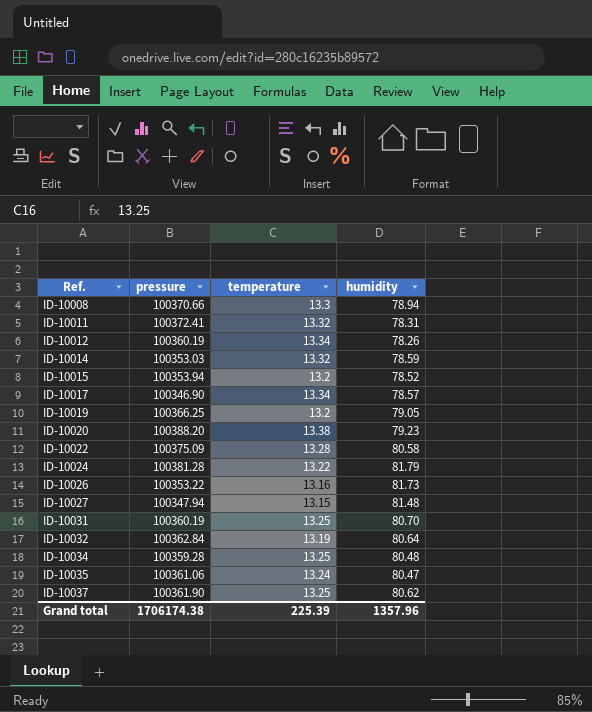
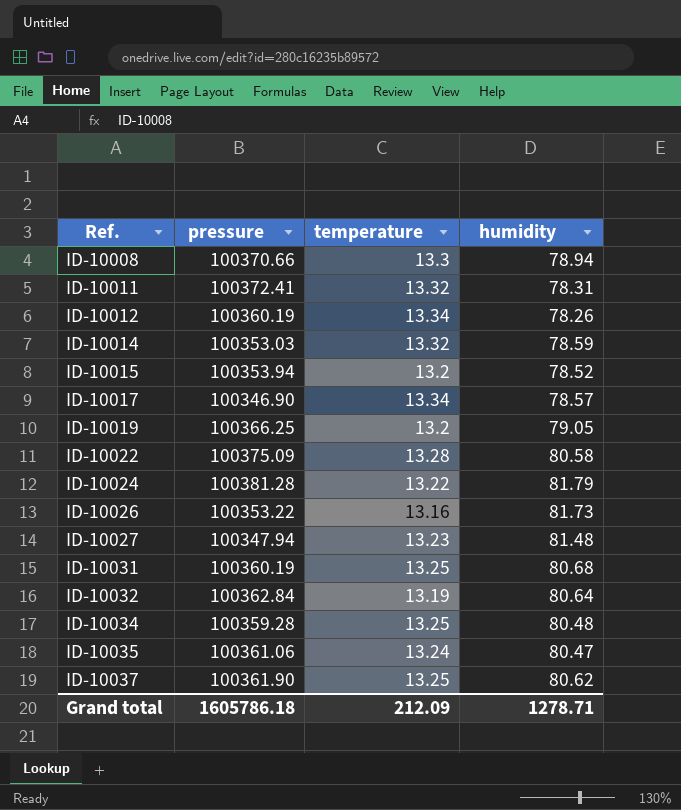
row ID-10020: 100388.20 | 13.38 | 79.23 -> none
ID-10027 | temperature: 13.15 -> 13.23
ID-10031 | humidity: 80.70 -> 80.68
Grand total | pressure: 1706174.38 -> 1605786.18
Grand total | temperature: 225.39 -> 212.09
Grand total | humidity: 1357.96 -> 1278.71

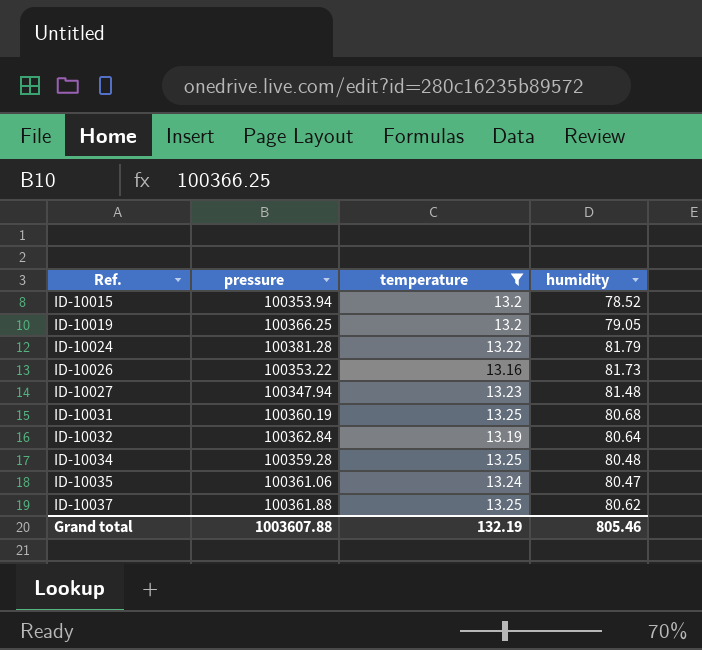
filter: none -> temperature <= 13.25
ID-10037 | pressure: 100361.90 -> 100361.88
Grand total | pressure: 1605786.18 -> 1003607.88
Grand total | temperature: 212.09 -> 132.19
Grand total | humidity: 1278.71 -> 805.46

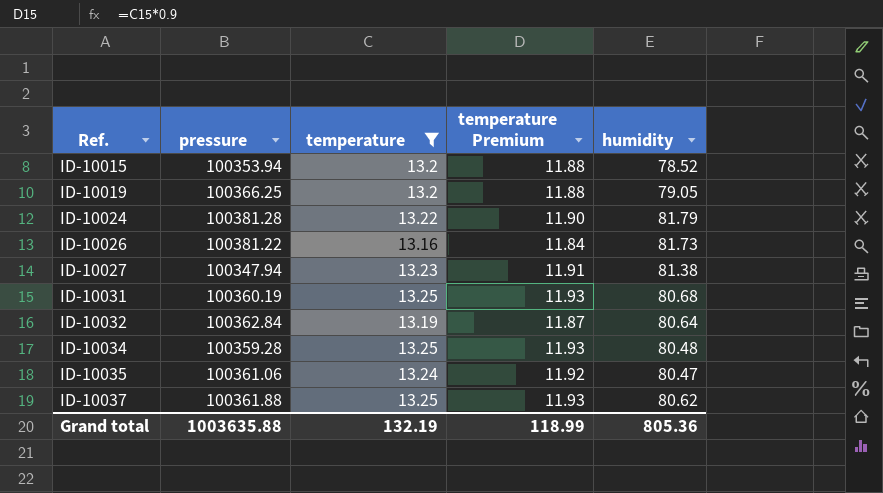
column temperature Premium | formula: none -> [temperature] * 0.9
ID-10026 | pressure: 100353.22 -> 100381.22
ID-10027 | humidity: 81.48 -> 81.38
Grand total | pressure: 1003607.88 -> 1003635.88
Grand total | humidity: 805.46 -> 805.36

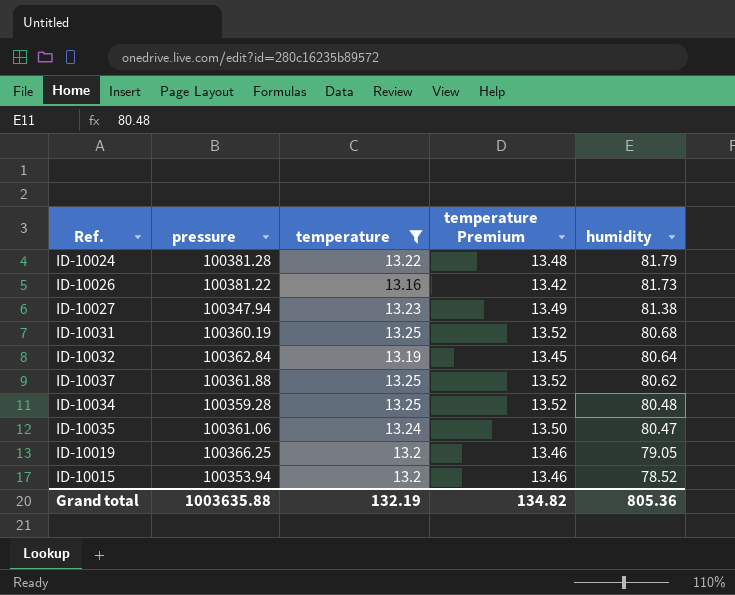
row order: Ref. ascending -> humidity descending
column temperature Premium | formula: [temperature] * 0.9 -> [temperature] * 1.02
Grand total | temperature Premium: 118.99 -> 134.82

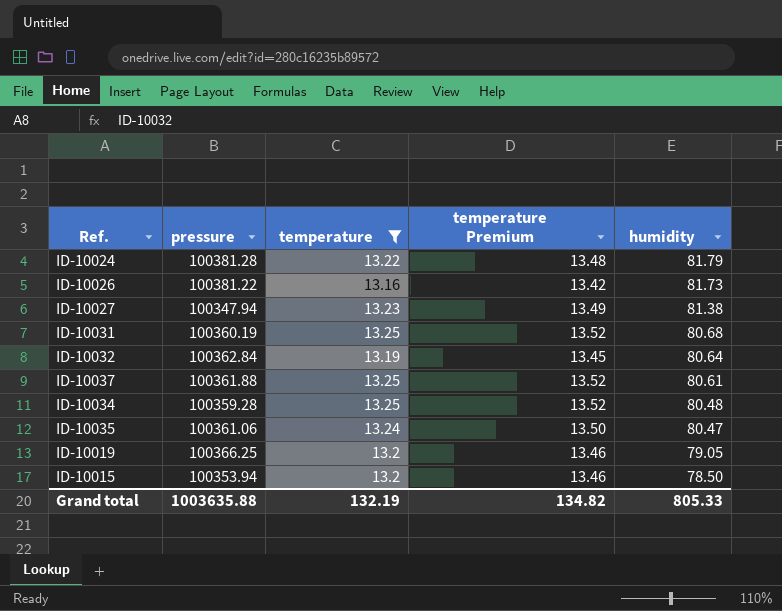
ID-10037 | humidity: 80.62 -> 80.61
ID-10015 | humidity: 78.52 -> 78.50
Grand total | humidity: 805.36 -> 805.33

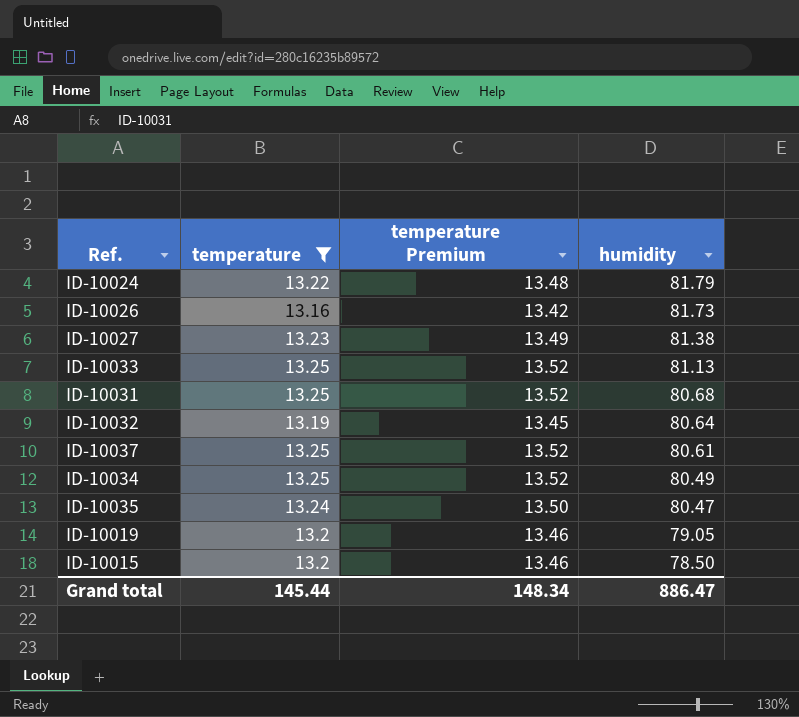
column pressure | position: 2 -> none
row ID-10033: none -> 13.25 | 13.52 | 81.13
ID-10034 | humidity: 80.48 -> 80.49
Grand total | temperature: 132.19 -> 145.44
Grand total | temperature Premium: 134.82 -> 148.34
Grand total | humidity: 805.33 -> 886.47

